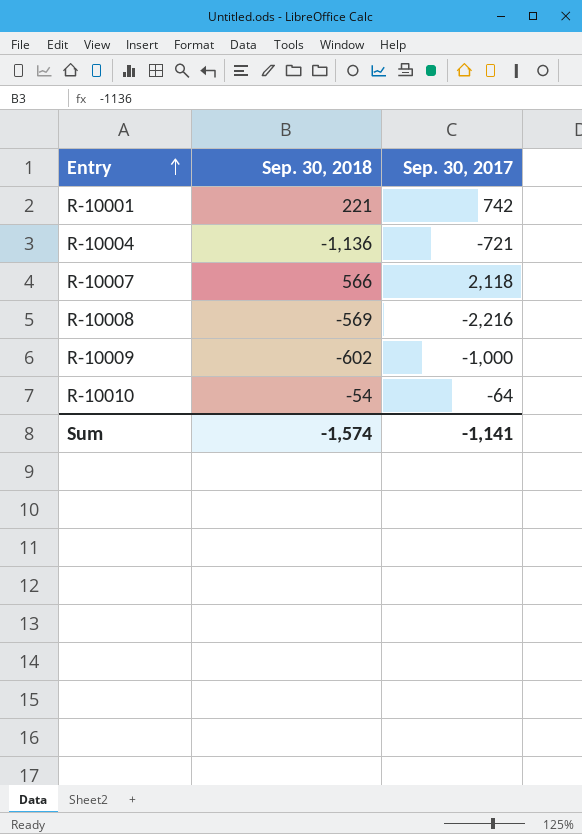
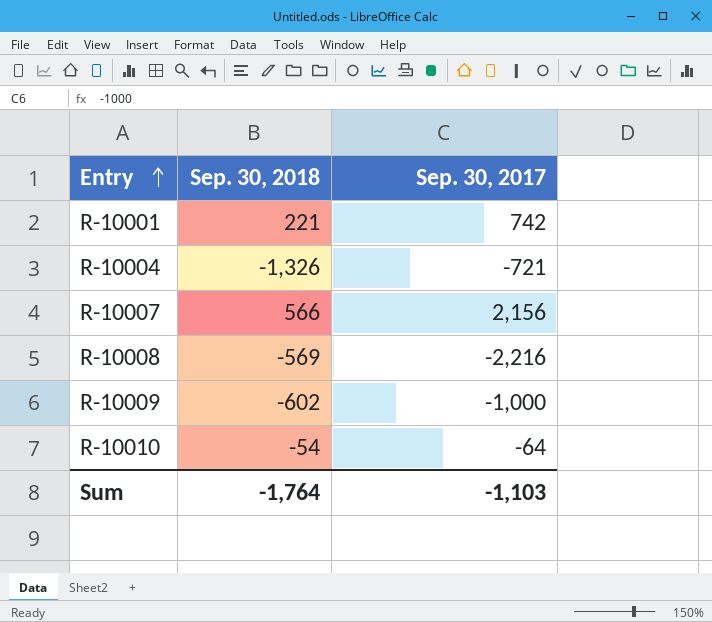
R-10004 | Sep. 30, 2018: -1,136 -> -1,326
R-10007 | Sep. 30, 2017: 2,118 -> 2,156
Sum | Sep. 30, 2018: -1,574 -> -1,764
Sum | Sep. 30, 2017: -1,141 -> -1,103

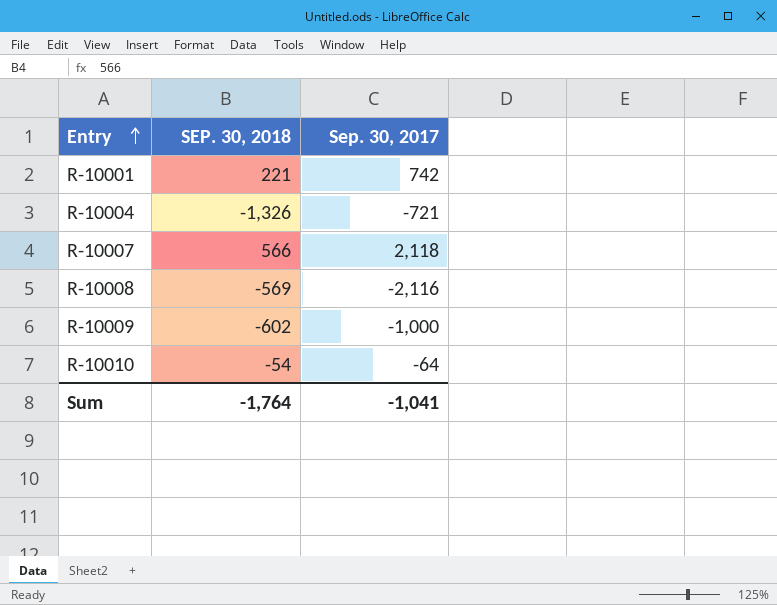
column name: Sep. 30, 2018 -> SEP. 30, 2018
R-10007 | Sep. 30, 2017: 2,156 -> 2,118
R-10008 | Sep. 30, 2017: -2,216 -> -2,116
Sum | Sep. 30, 2017: -1,103 -> -1,041

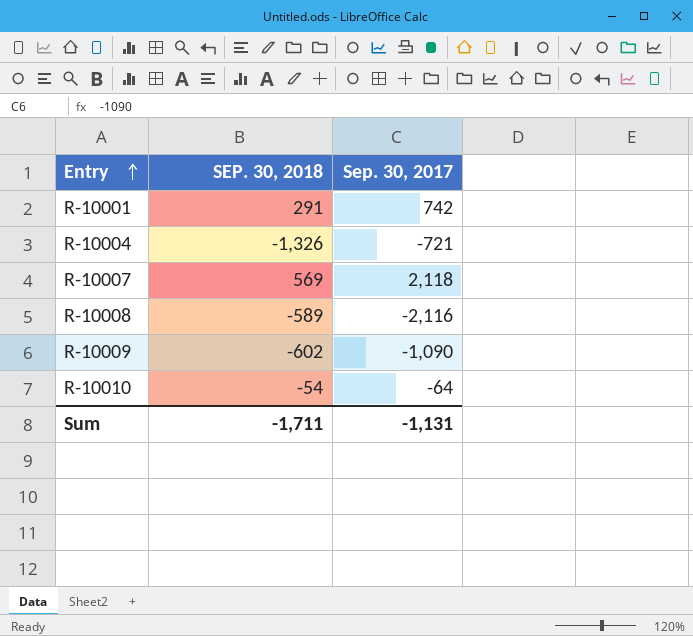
R-10001 | SEP. 30, 2018: 221 -> 291
R-10007 | SEP. 30, 2018: 566 -> 569
R-10008 | SEP. 30, 2018: -569 -> -589
R-10009 | Sep. 30, 2017: -1,000 -> -1,090
Sum | SEP. 30, 2018: -1,764 -> -1,711
Sum | Sep. 30, 2017: -1,041 -> -1,131

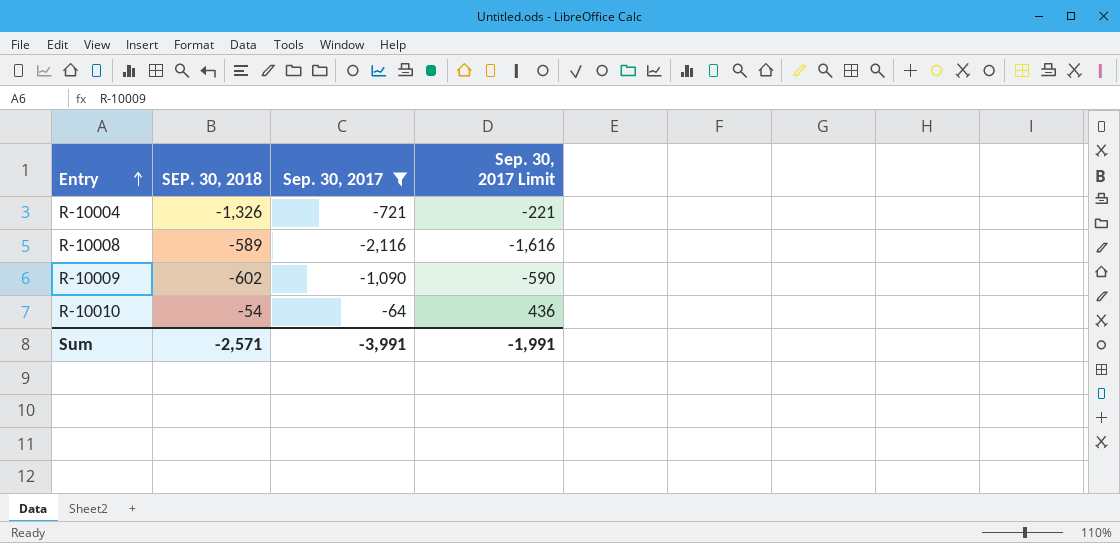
filter: none -> Sep. 30, 2017 <= -64
column Sep. 30, 2017 Limit | formula: none -> [Sep. 30, 2017] + 500
Sum | SEP. 30, 2018: -1,711 -> -2,571
Sum | Sep. 30, 2017: -1,131 -> -3,991

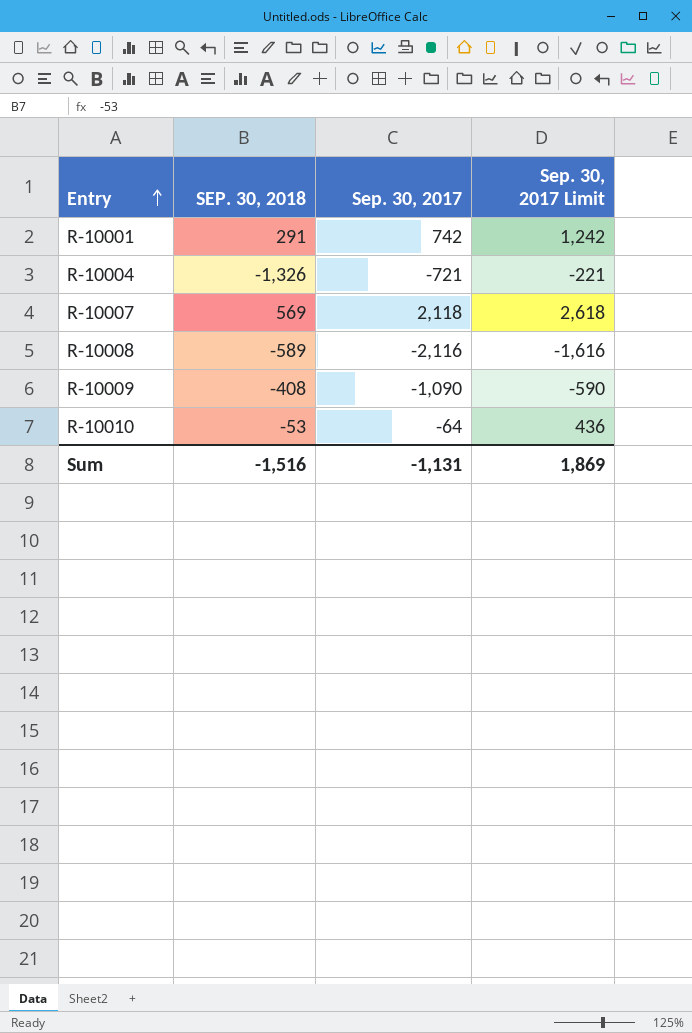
filter: Sep. 30, 2017 <= -64 -> none
R-10009 | SEP. 30, 2018: -602 -> -408
R-10010 | SEP. 30, 2018: -54 -> -53
Sum | SEP. 30, 2018: -2,571 -> -1,516
Sum | Sep. 30, 2017: -3,991 -> -1,131
Sum | Sep. 30, 2017 Limit: -1,991 -> 1,869

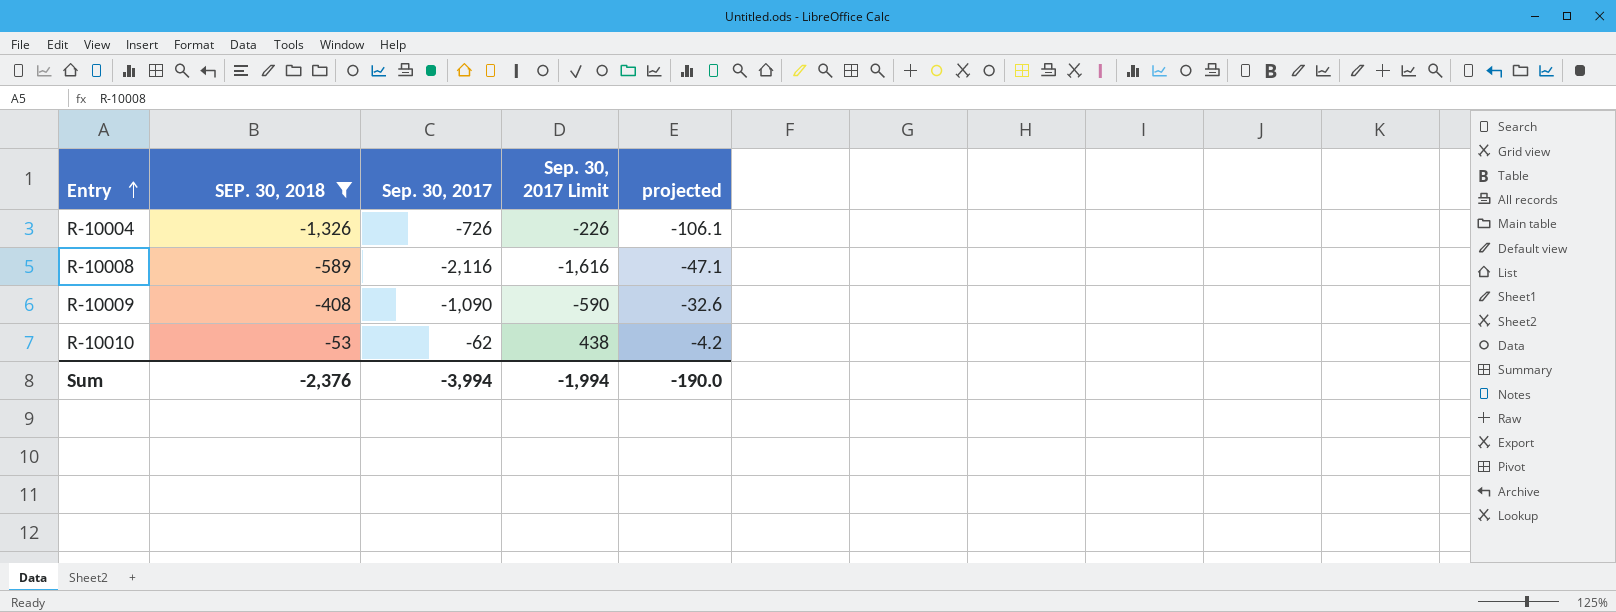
filter: none -> SEP. 30, 2018 <= -53
column projected | formula: none -> [SEP. 30, 2018] * 0.08
R-10004 | Sep. 30, 2017: -721 -> -726
R-10004 | Sep. 30, 2017 Limit: -221 -> -226
R-10010 | Sep. 30, 2017: -64 -> -62
R-10010 | Sep. 30, 2017 Limit: 436 -> 438
Sum | SEP. 30, 2018: -1,516 -> -2,376
Sum | Sep. 30, 2017: -1,131 -> -3,994
Sum | Sep. 30, 2017 Limit: 1,869 -> -1,994

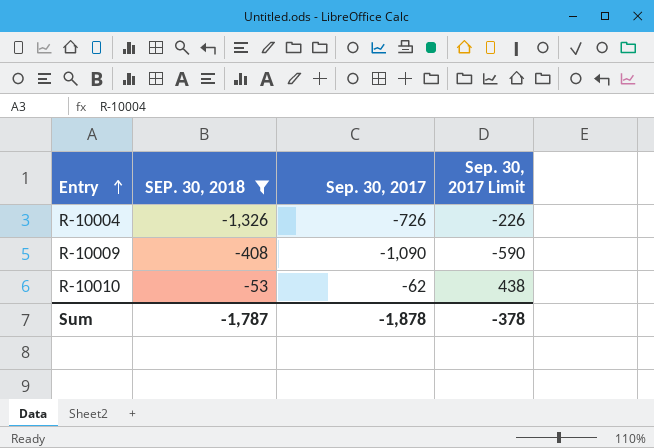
column projected | formula: [SEP. 30, 2018] * 0.08 -> none
row R-10008: -589 | -2,116 | -1,616 | -47.1 -> none
Sum | SEP. 30, 2018: -2,376 -> -1,787
Sum | Sep. 30, 2017: -3,994 -> -1,878
Sum | Sep. 30, 2017 Limit: -1,994 -> -378

